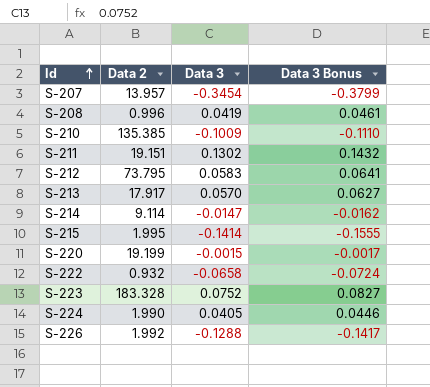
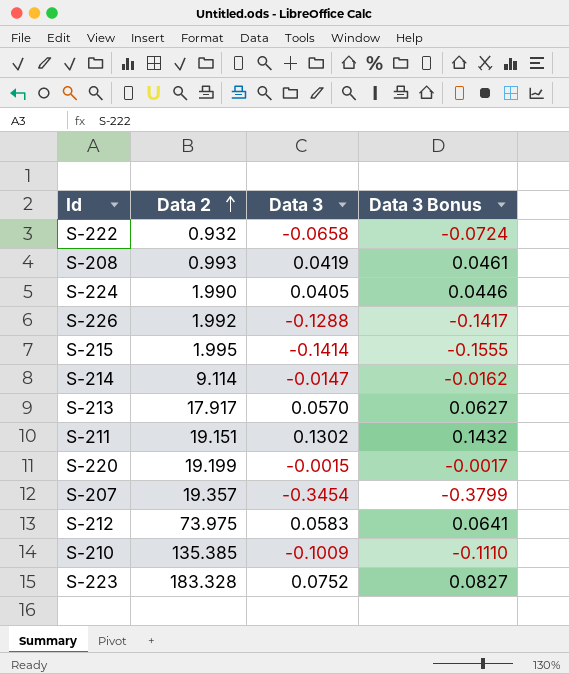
row order: Id ascending -> Data 2 ascending
S-208 | Data 2: 0.996 -> 0.993
S-207 | Data 2: 13.957 -> 19.357
S-212 | Data 2: 73.795 -> 73.975

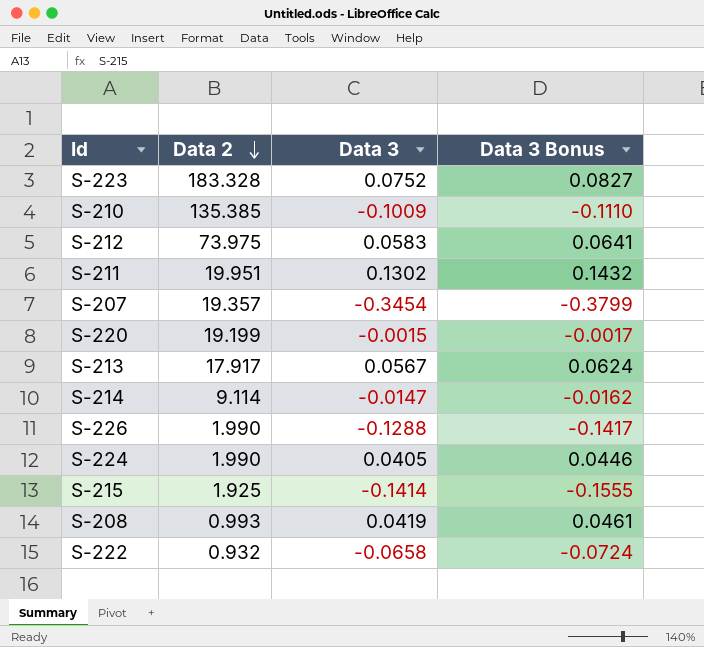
row order: Data 2 ascending -> Data 2 descending
S-211 | Data 2: 19.151 -> 19.951
S-213 | Data 3: 0.0570 -> 0.0567
S-213 | Data 3 Bonus: 0.0627 -> 0.0624
S-226 | Data 2: 1.992 -> 1.990
S-215 | Data 2: 1.995 -> 1.925

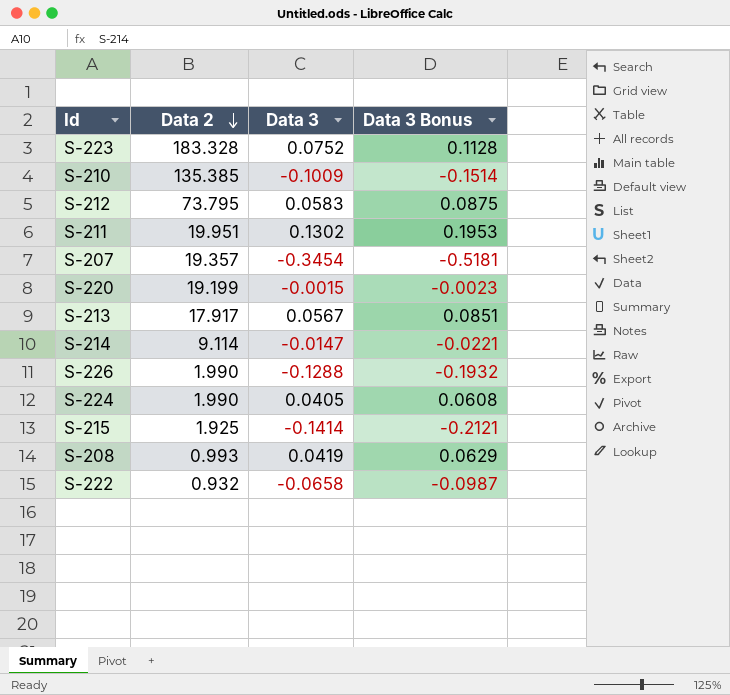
column Data 3 Bonus | formula: [Data 3] * 1.1 -> [Data 3] * 1.5
S-212 | Data 2: 73.975 -> 73.795

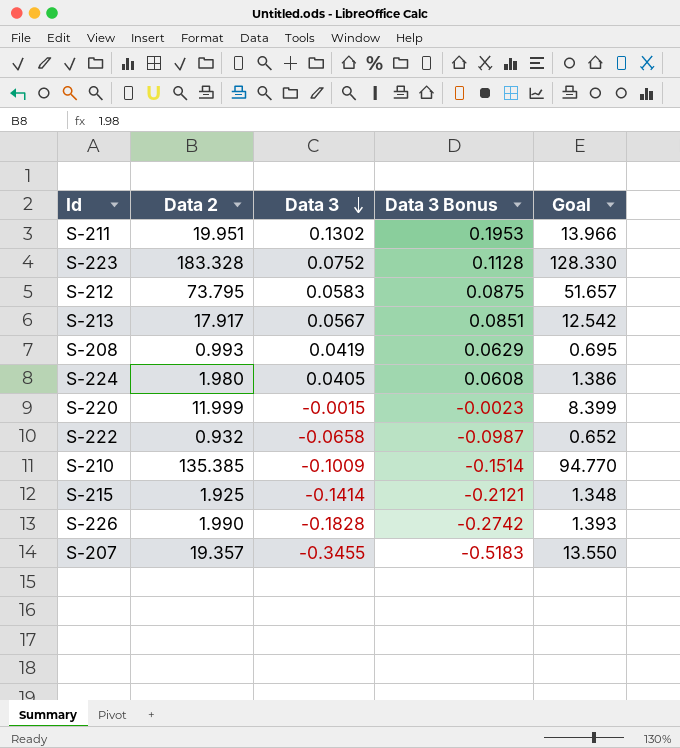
row order: Data 2 descending -> Data 3 descending
column Goal | formula: none -> [Data 2] * 0.7
row S-214: 9.114 | -0.0147 | -0.0221 -> none
S-224 | Data 2: 1.990 -> 1.980
S-220 | Data 2: 19.199 -> 11.999
S-226 | Data 3: -0.1288 -> -0.1828
S-226 | Data 3 Bonus: -0.1932 -> -0.2742
S-207 | Data 3: -0.3454 -> -0.3455
S-207 | Data 3 Bonus: -0.5181 -> -0.5183

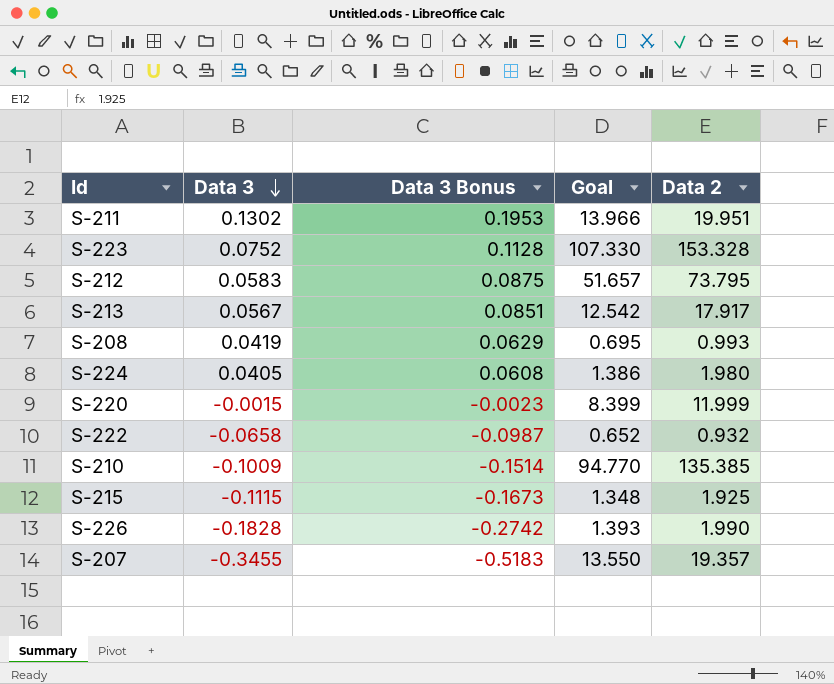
column Data 2 | position: 2 -> 5
S-223 | Goal: 128.330 -> 107.330
S-223 | Data 2: 183.328 -> 153.328
S-215 | Data 3: -0.1414 -> -0.1115
S-215 | Data 3 Bonus: -0.2121 -> -0.1673

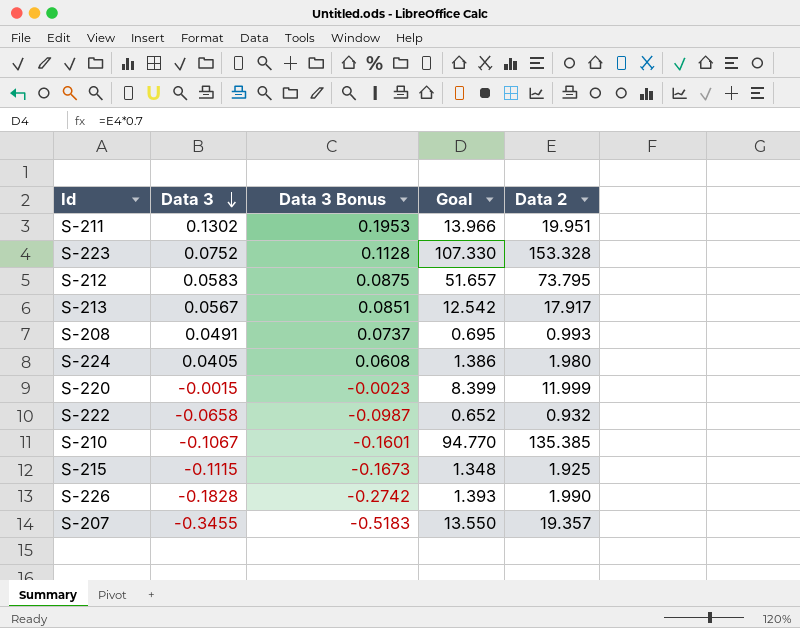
S-208 | Data 3: 0.0419 -> 0.0491
S-208 | Data 3 Bonus: 0.0629 -> 0.0737
S-210 | Data 3: -0.1009 -> -0.1067
S-210 | Data 3 Bonus: -0.1514 -> -0.1601

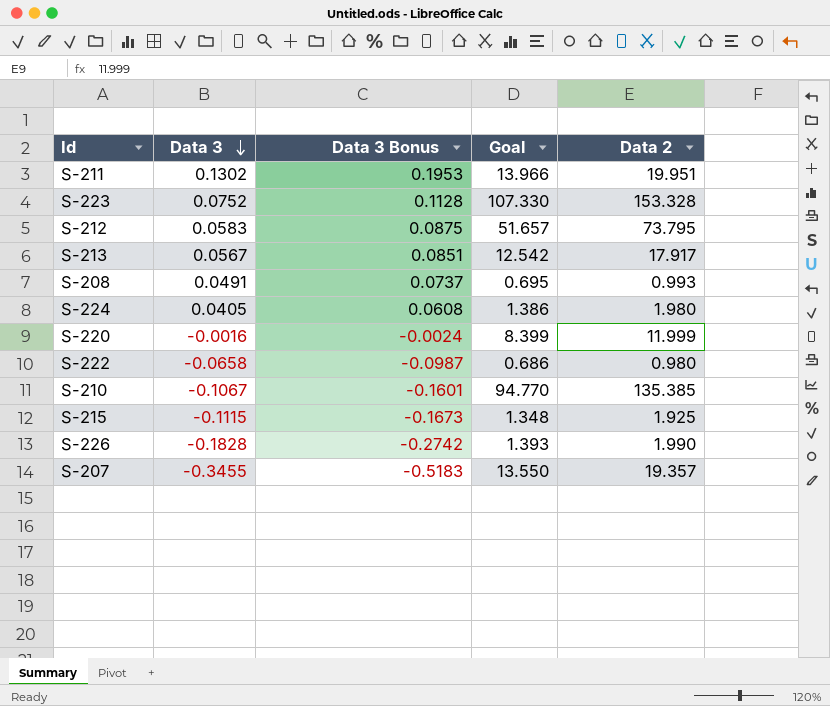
S-220 | Data 3: -0.0015 -> -0.0016
S-220 | Data 3 Bonus: -0.0023 -> -0.0024
S-222 | Goal: 0.652 -> 0.686
S-222 | Data 2: 0.932 -> 0.980

